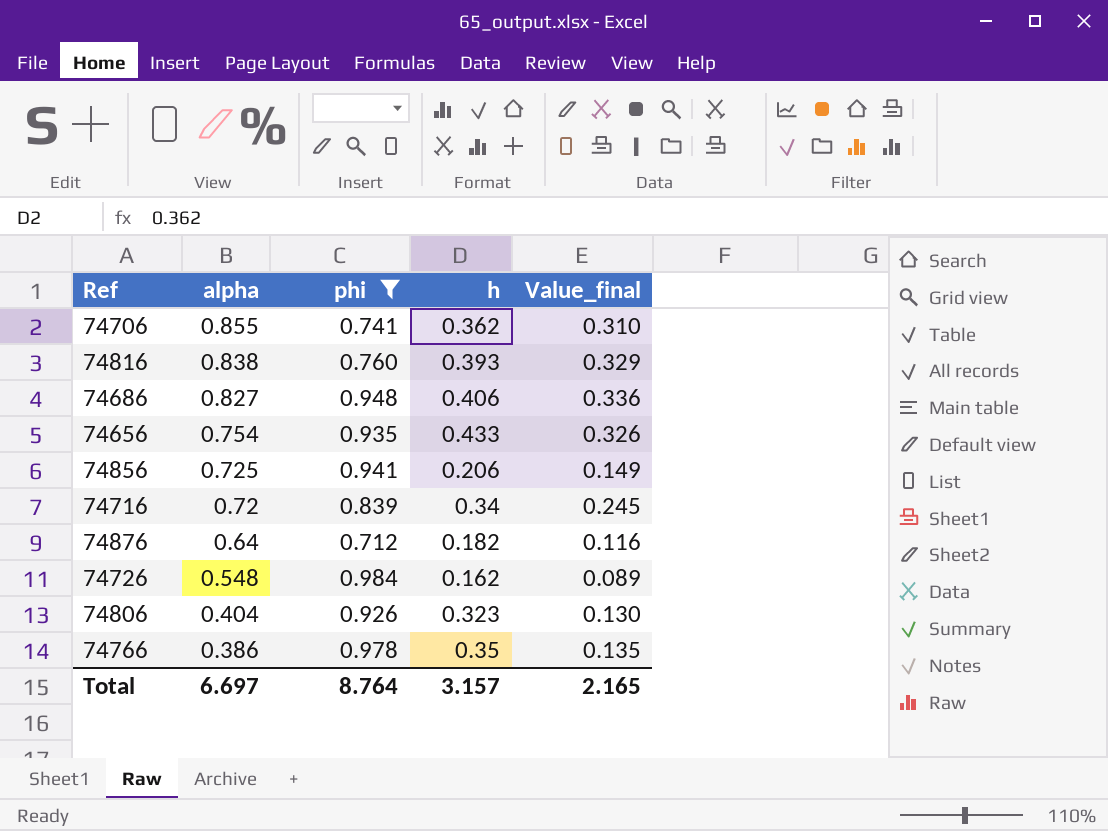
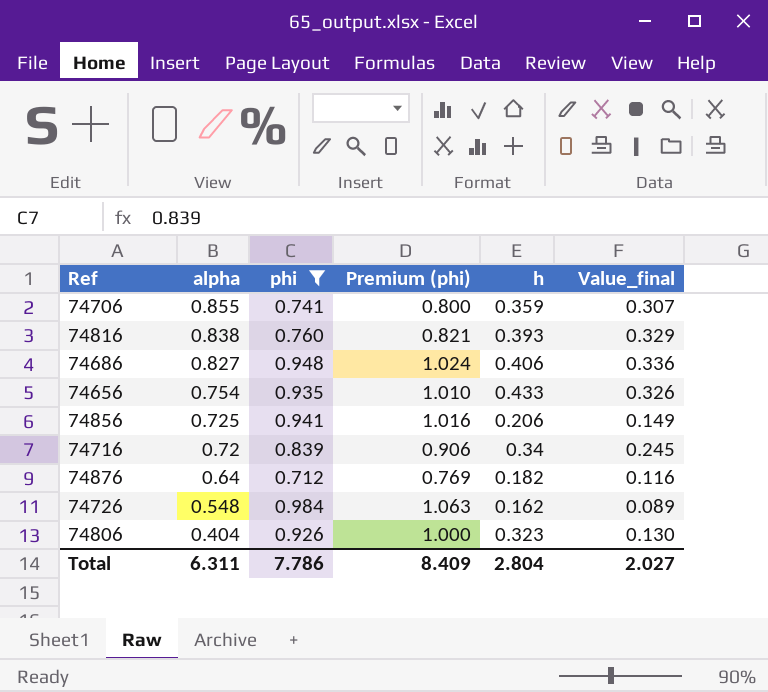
column Premium (phi) | formula: none -> [phi] * 1.08
row 74766: 0.386 | 0.978 | 0.35 | 0.135 -> none
74706 | h: 0.362 -> 0.359
74706 | Value_final: 0.310 -> 0.307
Total | alpha: 6.697 -> 6.311
Total | phi: 8.764 -> 7.786
Total | h: 3.157 -> 2.804
Total | Value_final: 2.165 -> 2.027

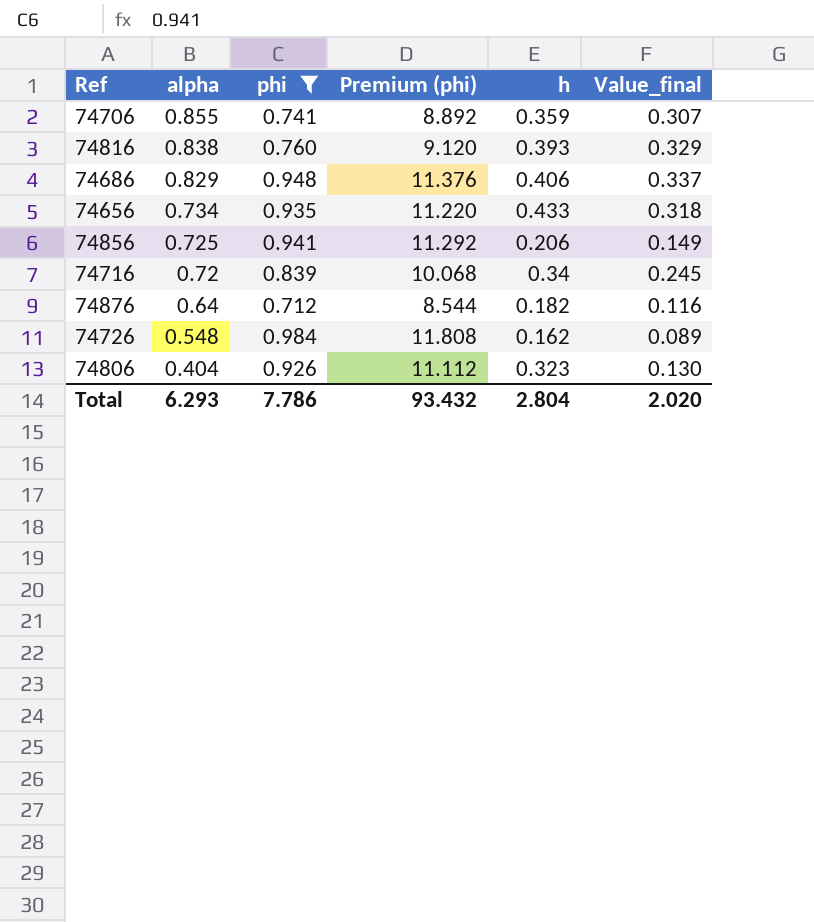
column Premium (phi) | formula: [phi] * 1.08 -> [phi] * 12
74686 | alpha: 0.827 -> 0.829
74686 | Value_final: 0.336 -> 0.337
74656 | alpha: 0.754 -> 0.734
74656 | Value_final: 0.326 -> 0.318
Total | alpha: 6.311 -> 6.293
Total | Premium (phi): 8.409 -> 93.432
Total | Value_final: 2.027 -> 2.020

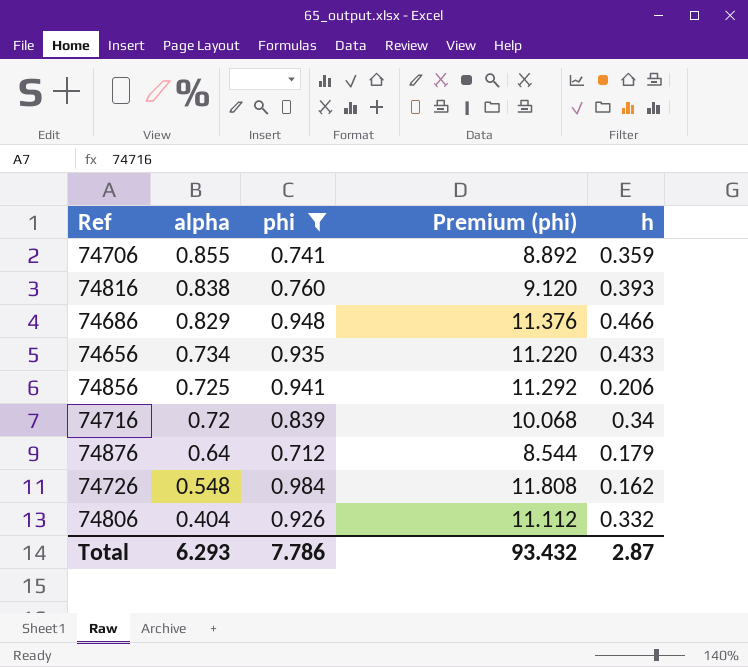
column Value_final | formula: [alpha] * [h] -> none
74686 | h: 0.406 -> 0.466
74876 | h: 0.182 -> 0.179
74806 | h: 0.323 -> 0.332
Total | h: 2.804 -> 2.87

